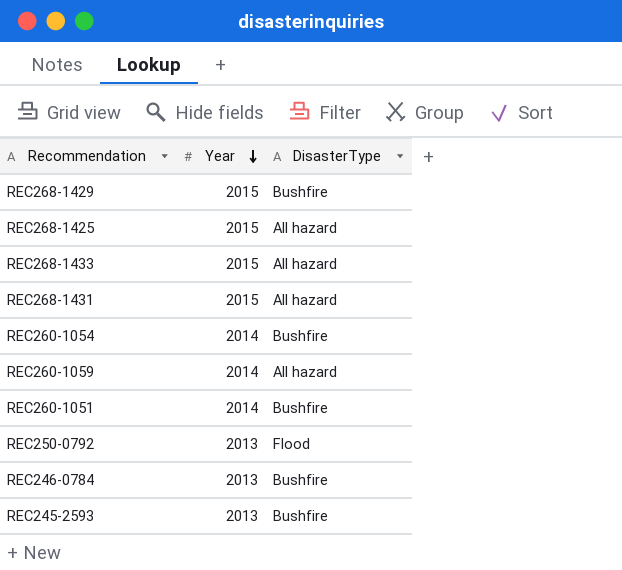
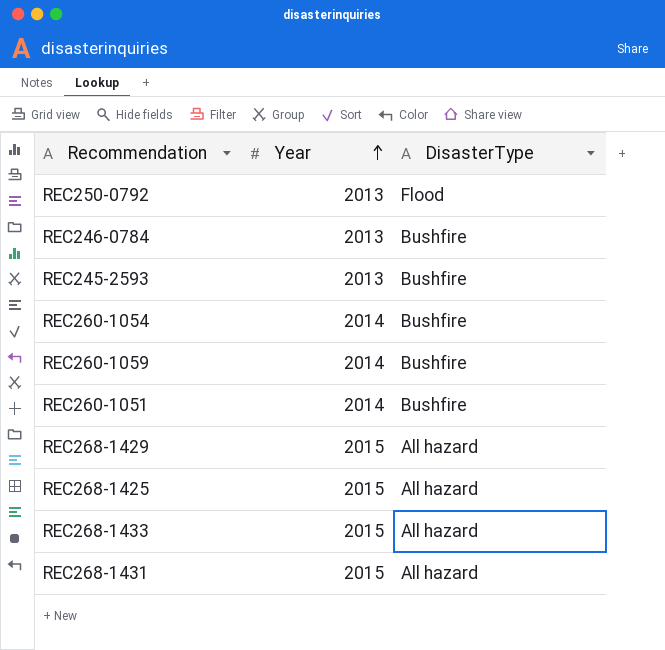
row order: Year descending -> Year ascending
REC260-1059 | DisasterType: All hazard -> Bushfire
REC268-1429 | DisasterType: Bushfire -> All hazard

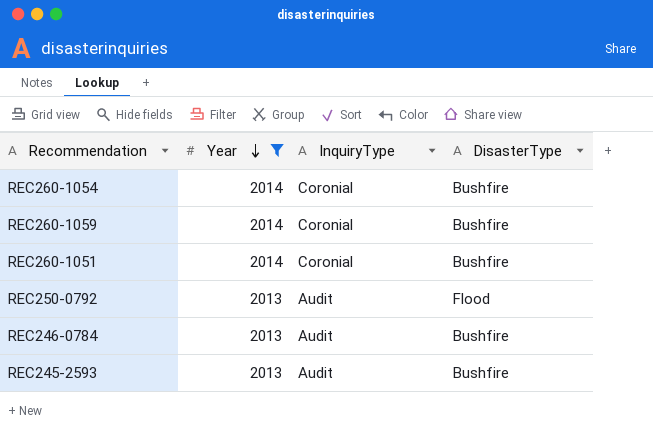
filter: none -> Year != 2015
row order: Year ascending -> Year descending
column InquiryType | position: none -> 3

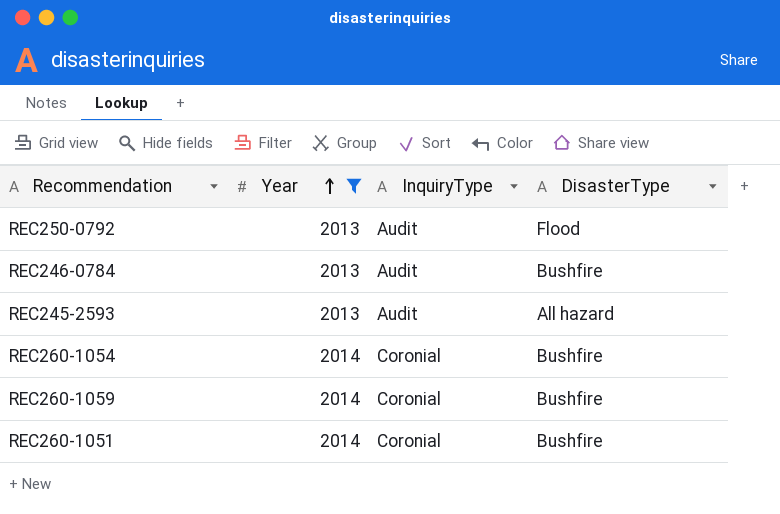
row order: Year descending -> Year ascending
REC245-2593 | DisasterType: Bushfire -> All hazard

